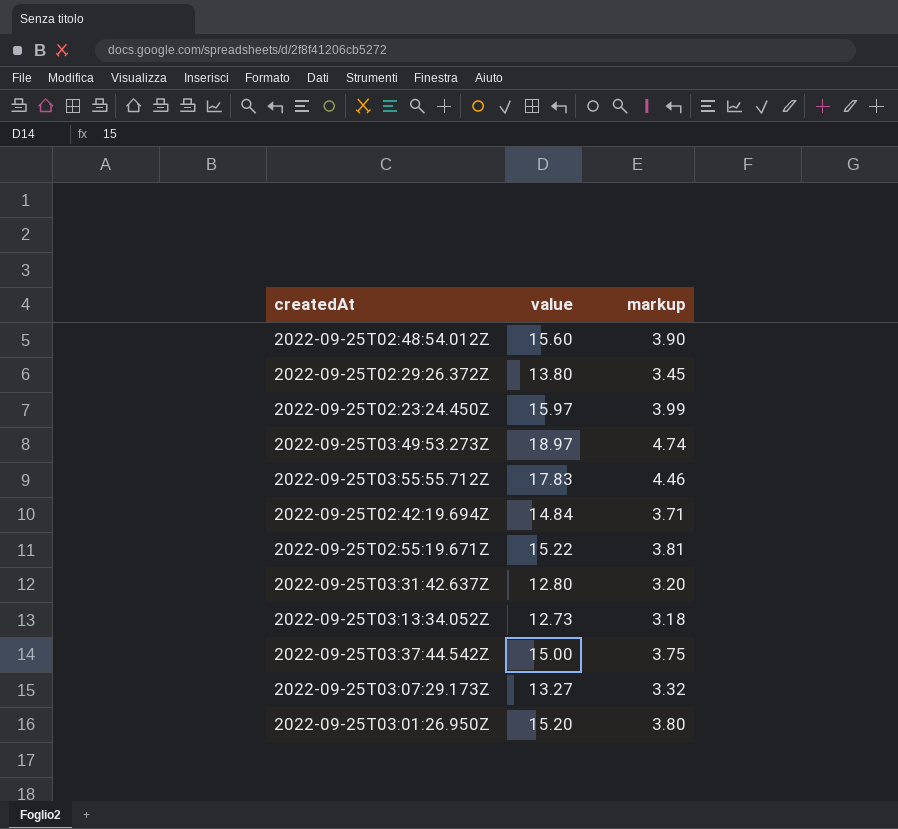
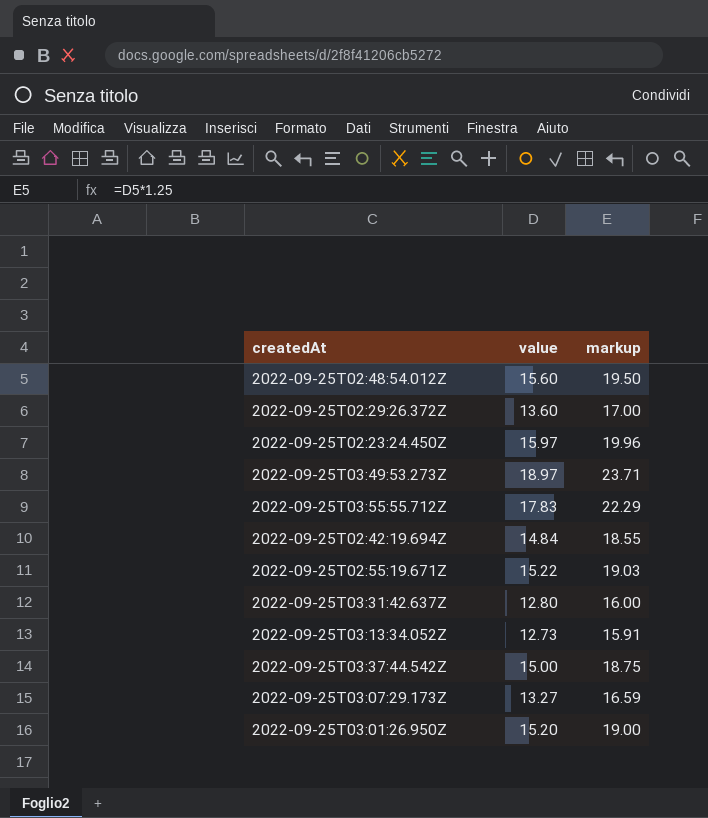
column markup | formula: [value] * 0.25 -> [value] * 1.25
2022-09-25T02:29:26.372Z | value: 13.80 -> 13.60

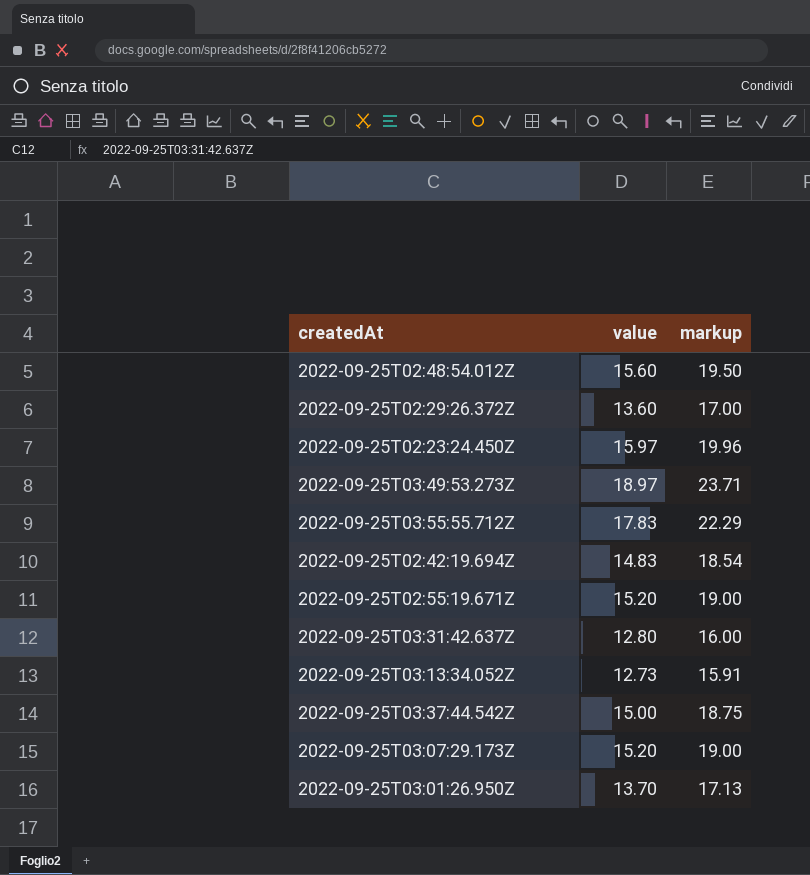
2022-09-25T02:42:19.694Z | value: 14.84 -> 14.83
2022-09-25T02:42:19.694Z | markup: 18.55 -> 18.54
2022-09-25T02:55:19.671Z | value: 15.22 -> 15.20
2022-09-25T02:55:19.671Z | markup: 19.03 -> 19.00
2022-09-25T03:07:29.173Z | value: 13.27 -> 15.20
2022-09-25T03:07:29.173Z | markup: 16.59 -> 19.00
2022-09-25T03:01:26.950Z | value: 15.20 -> 13.70
2022-09-25T03:01:26.950Z | markup: 19.00 -> 17.13

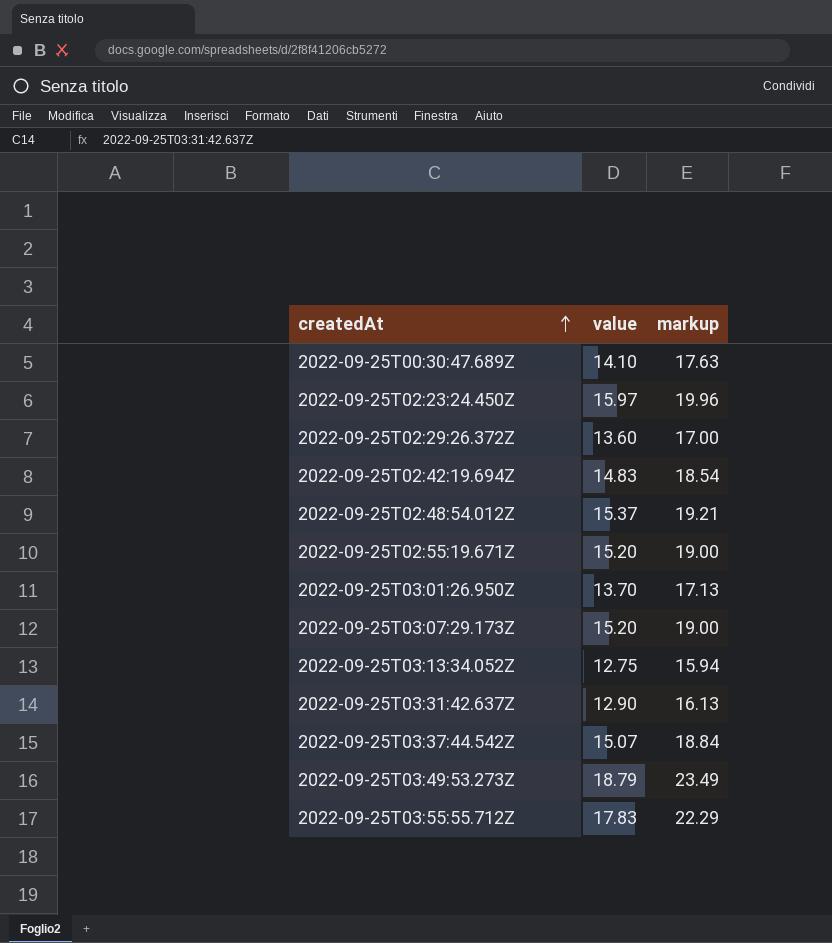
row order: none -> createdAt ascending
row 2022-09-25T00:30:47.689Z: none -> 14.10 | 17.63
2022-09-25T02:48:54.012Z | value: 15.60 -> 15.37
2022-09-25T02:48:54.012Z | markup: 19.50 -> 19.21
2022-09-25T03:13:34.052Z | value: 12.73 -> 12.75
2022-09-25T03:13:34.052Z | markup: 15.91 -> 15.94
2022-09-25T03:31:42.637Z | value: 12.80 -> 12.90
2022-09-25T03:31:42.637Z | markup: 16.00 -> 16.13
2022-09-25T03:37:44.542Z | value: 15.00 -> 15.07
2022-09-25T03:37:44.542Z | markup: 18.75 -> 18.84
2022-09-25T03:49:53.273Z | value: 18.97 -> 18.79
2022-09-25T03:49:53.273Z | markup: 23.71 -> 23.49

